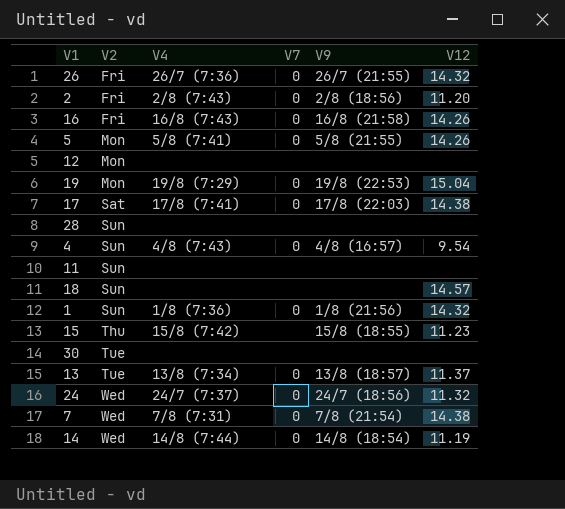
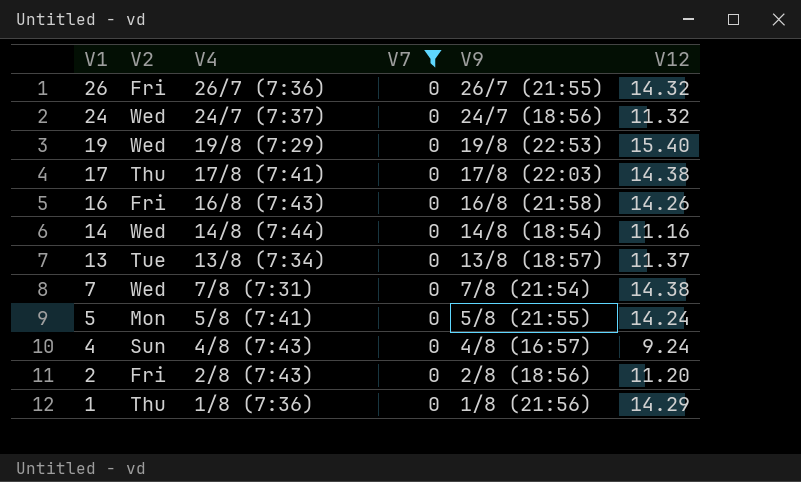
filter: none -> V7 = 0
row order: V2 ascending -> V1 descending
19 | V2: Mon -> Wed
19 | V12: 15.04 -> 15.40
17 | V2: Sat -> Thu
14 | V12: 11.19 -> 11.16
5 | V12: 14.26 -> 14.24
4 | V12: 9.54 -> 9.24
1 | V2: Sun -> Thu
1 | V12: 14.32 -> 14.29

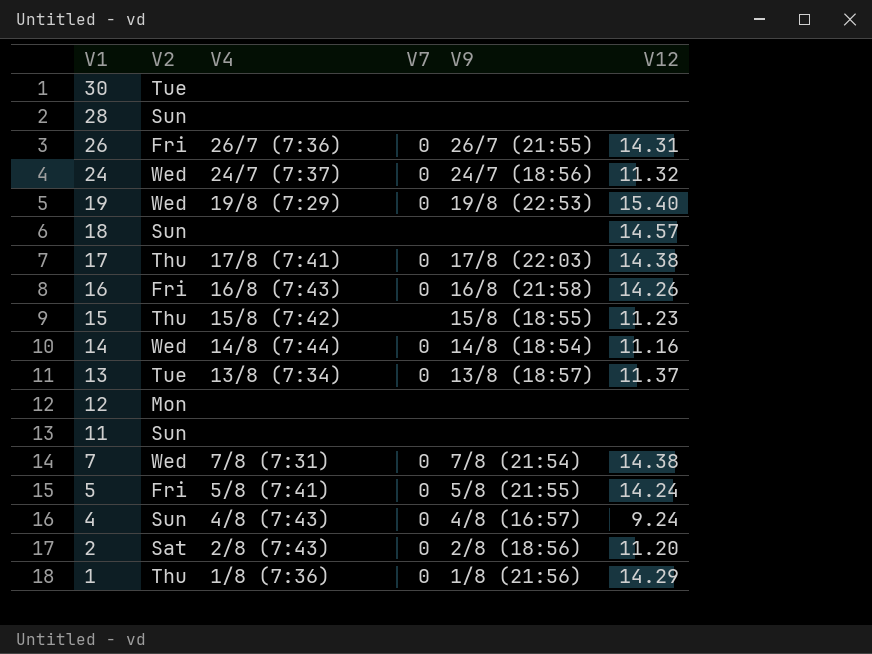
filter: V7 = 0 -> none
26 | V12: 14.32 -> 14.31
5 | V2: Mon -> Fri
2 | V2: Fri -> Sat

